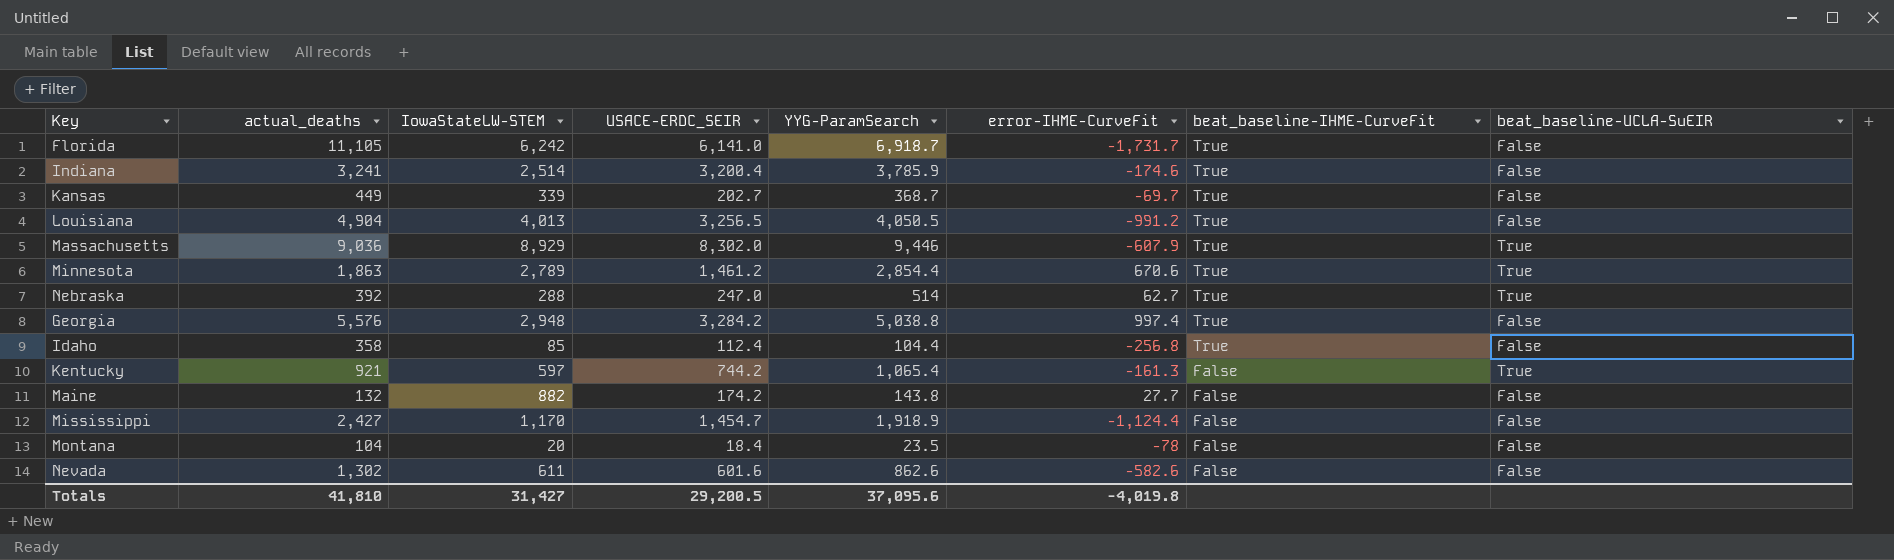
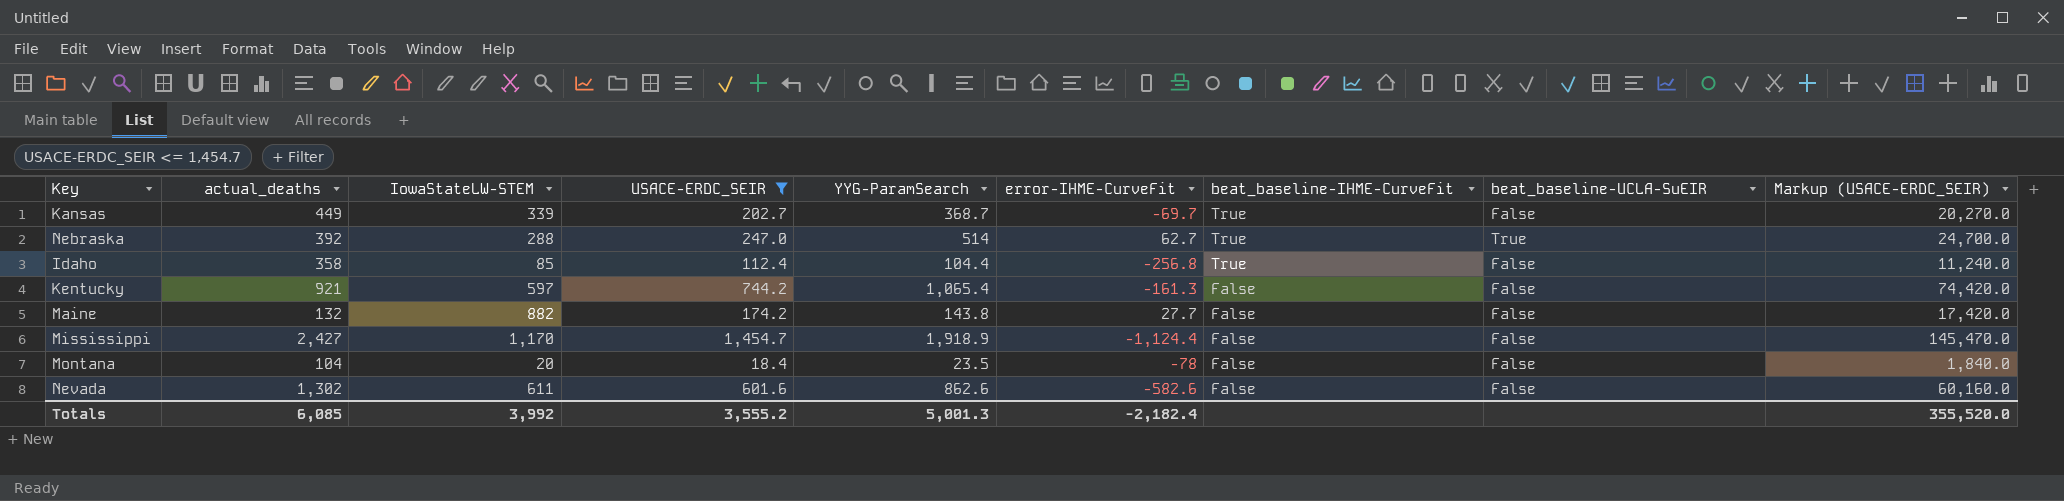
filter: none -> USACE-ERDC_SEIR <= 1,454.7
column Markup (USACE-ERDC_SEIR) | formula: none -> [USACE-ERDC_SEIR] * 100
Kentucky | beat_baseline-UCLA-SuEIR: True -> False
Totals | actual_deaths: 41,810 -> 6,085
Totals | IowaStateLW-STEM: 31,427 -> 3,992
Totals | USACE-ERDC_SEIR: 29,200.5 -> 3,555.2
Totals | YYG-ParamSearch: 37,095.6 -> 5,001.3
Totals | error-IHME-CurveFit: -4,019.8 -> -2,182.4

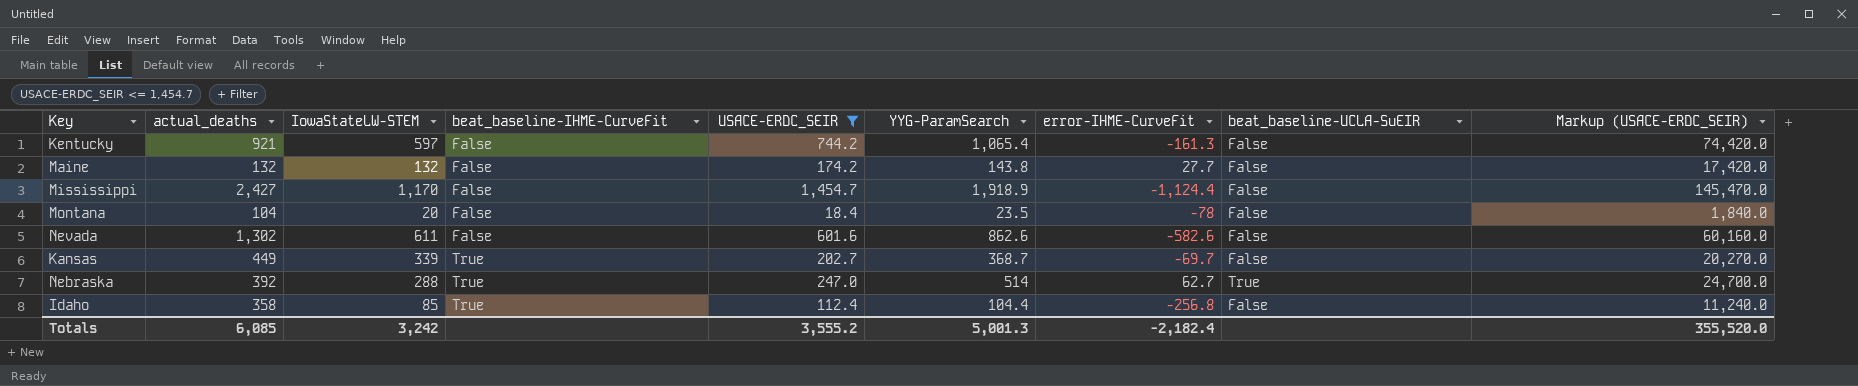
row order: beat_baseline-IHME-CurveFit descending -> beat_baseline-IHME-CurveFit ascending
column beat_baseline-IHME-CurveFit | position: 7 -> 4
Maine | IowaStateLW-STEM: 882 -> 132
Totals | IowaStateLW-STEM: 3,992 -> 3,242

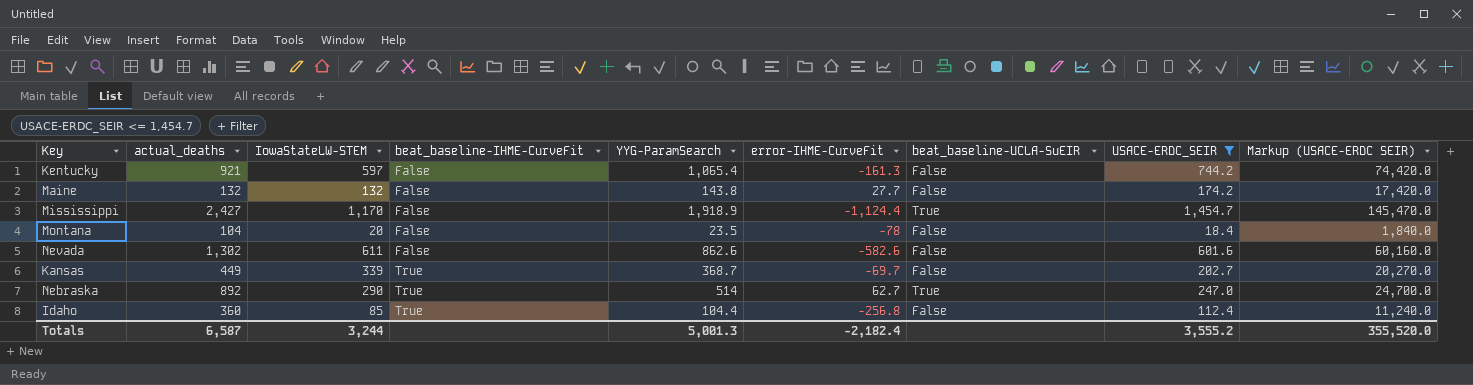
column USACE-ERDC_SEIR | position: 5 -> 8
column name: Markup (USACE-ERDC_SEIR) -> Markup (USACE-ERDC SEIR)
Mississippi | beat_baseline-UCLA-SuEIR: False -> True
Nebraska | actual_deaths: 392 -> 892
Nebraska | IowaStateLW-STEM: 288 -> 290
Idaho | actual_deaths: 358 -> 360
Totals | actual_deaths: 6,085 -> 6,587
Totals | IowaStateLW-STEM: 3,242 -> 3,244

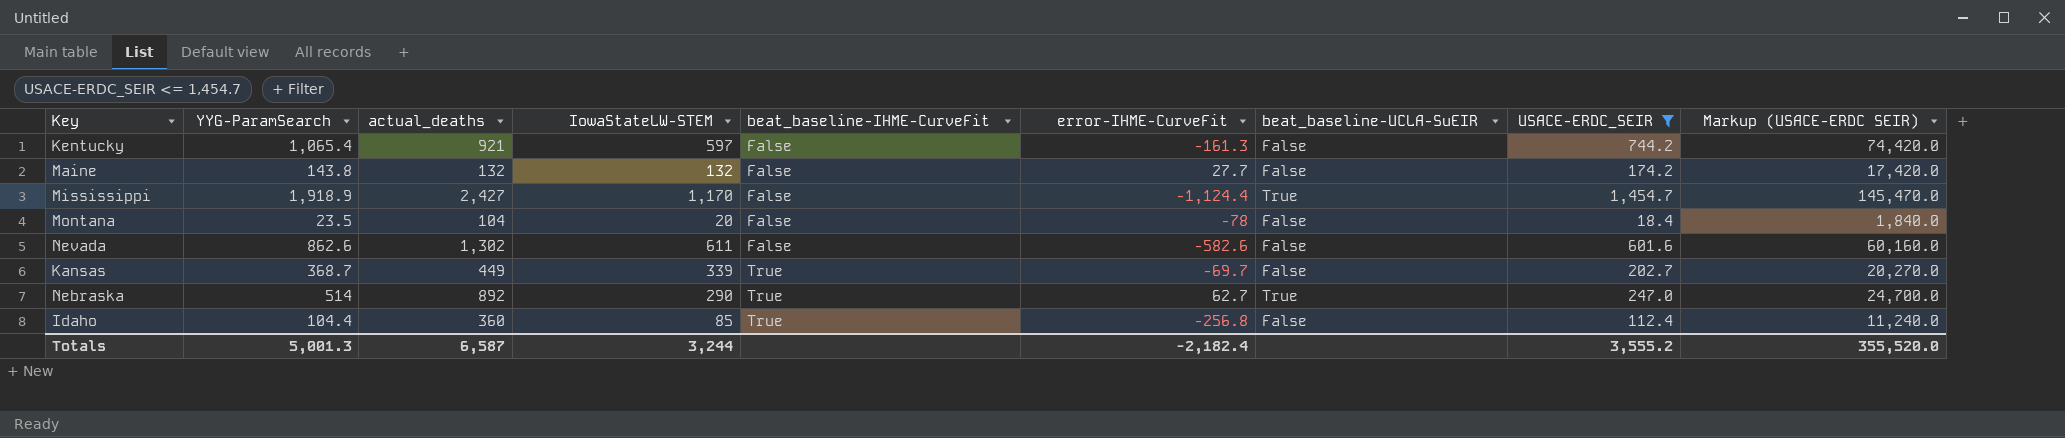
column YYG-ParamSearch | position: 5 -> 2

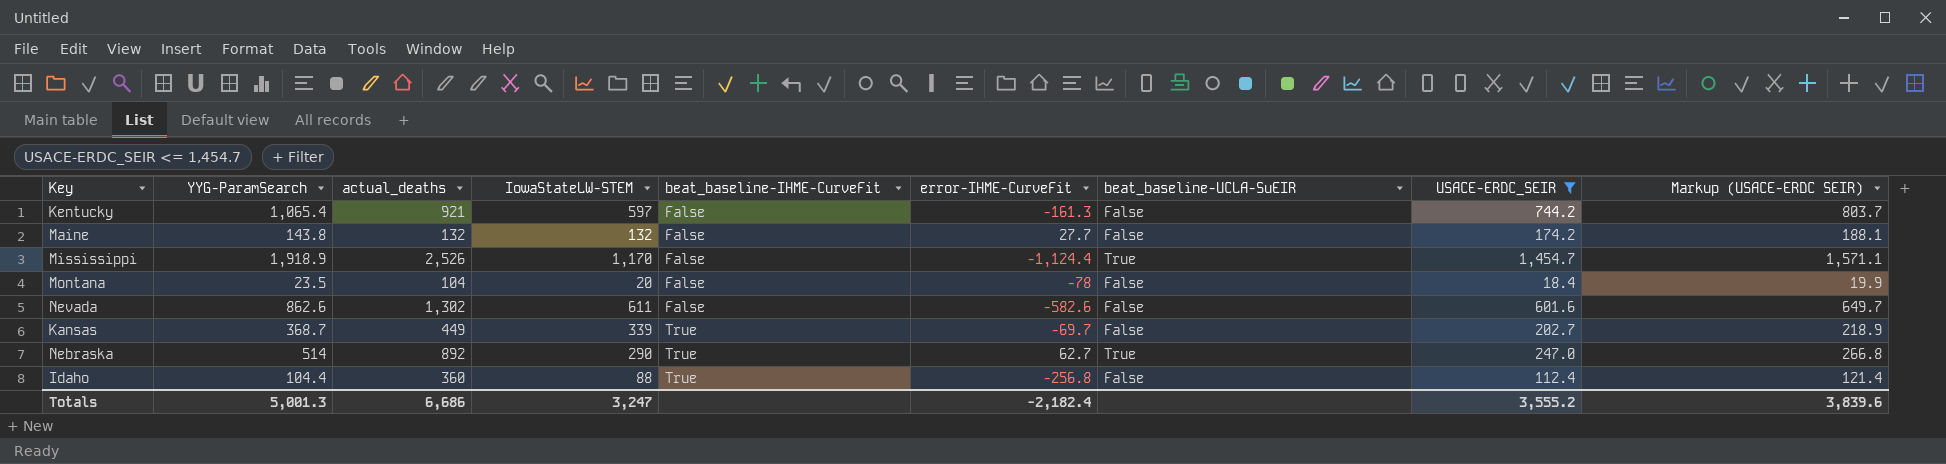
column Markup (USACE-ERDC SEIR) | formula: [USACE-ERDC_SEIR] * 100 -> [USACE-ERDC_SEIR] * 1.08
Mississippi | actual_deaths: 2,427 -> 2,526
Idaho | IowaStateLW-STEM: 85 -> 88
Totals | actual_deaths: 6,587 -> 6,686
Totals | IowaStateLW-STEM: 3,244 -> 3,247
Totals | Markup (USACE-ERDC SEIR): 355,520.0 -> 3,839.6

